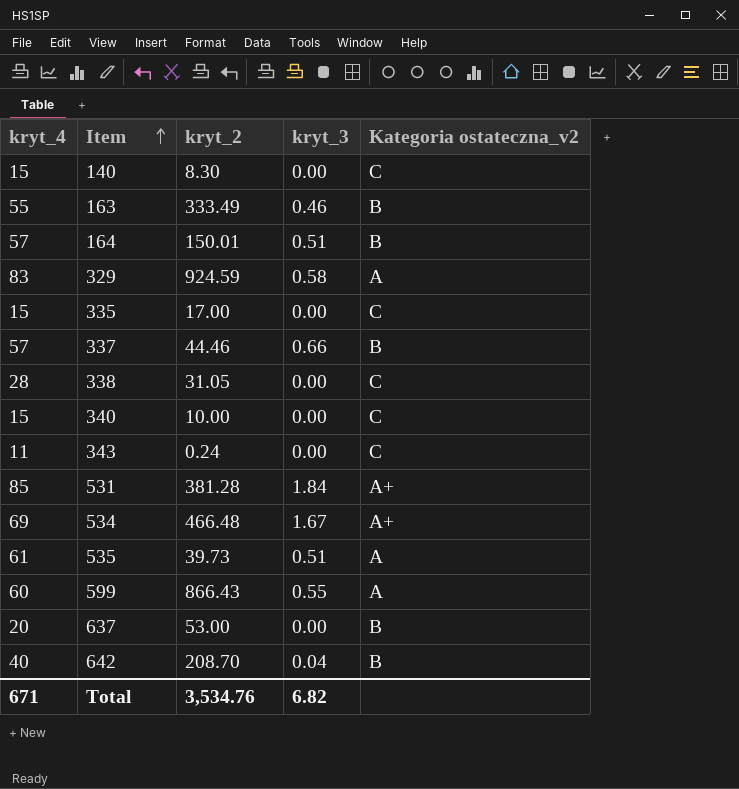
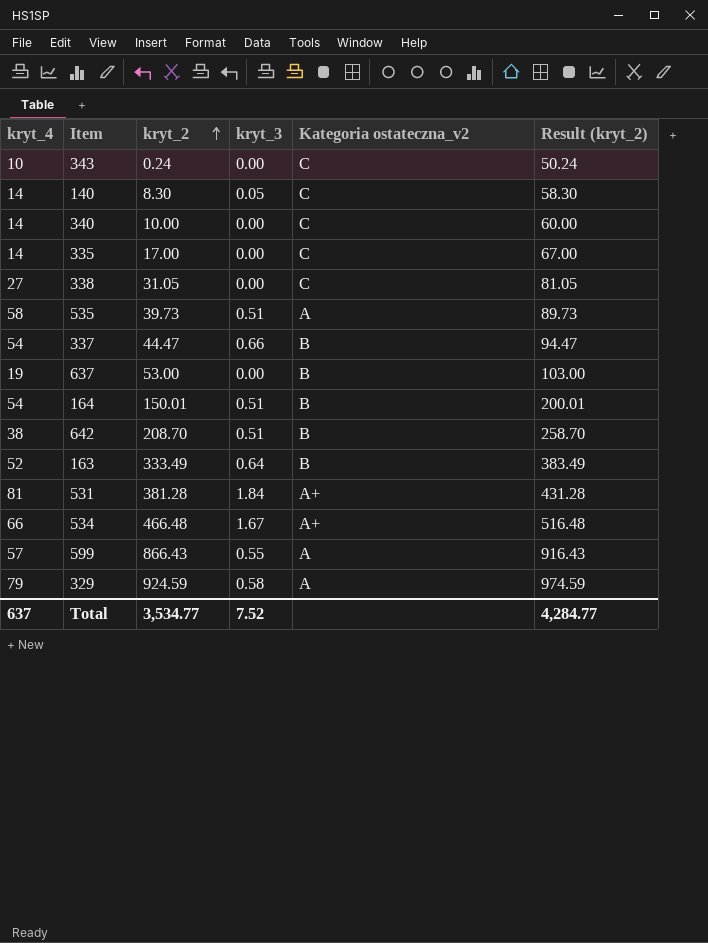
row order: Item ascending -> kryt_2 ascending
column Result (kryt_2) | formula: none -> [kryt_2] + 50
343 | kryt_4: 11 -> 10
140 | kryt_4: 15 -> 14
140 | kryt_3: 0.00 -> 0.05
340 | kryt_4: 15 -> 14
335 | kryt_4: 15 -> 14
338 | kryt_4: 28 -> 27
535 | kryt_4: 61 -> 58
337 | kryt_4: 57 -> 54
337 | kryt_2: 44.46 -> 44.47
637 | kryt_4: 20 -> 19
164 | kryt_4: 57 -> 54
642 | kryt_4: 40 -> 38
642 | kryt_3: 0.04 -> 0.51
163 | kryt_4: 55 -> 52
163 | kryt_3: 0.46 -> 0.64
531 | kryt_4: 85 -> 81
534 | kryt_4: 69 -> 66
599 | kryt_4: 60 -> 57
329 | kryt_4: 83 -> 79
Total | kryt_4: 671 -> 637
Total | kryt_2: 3,534.76 -> 3,534.77
Total | kryt_3: 6.82 -> 7.52

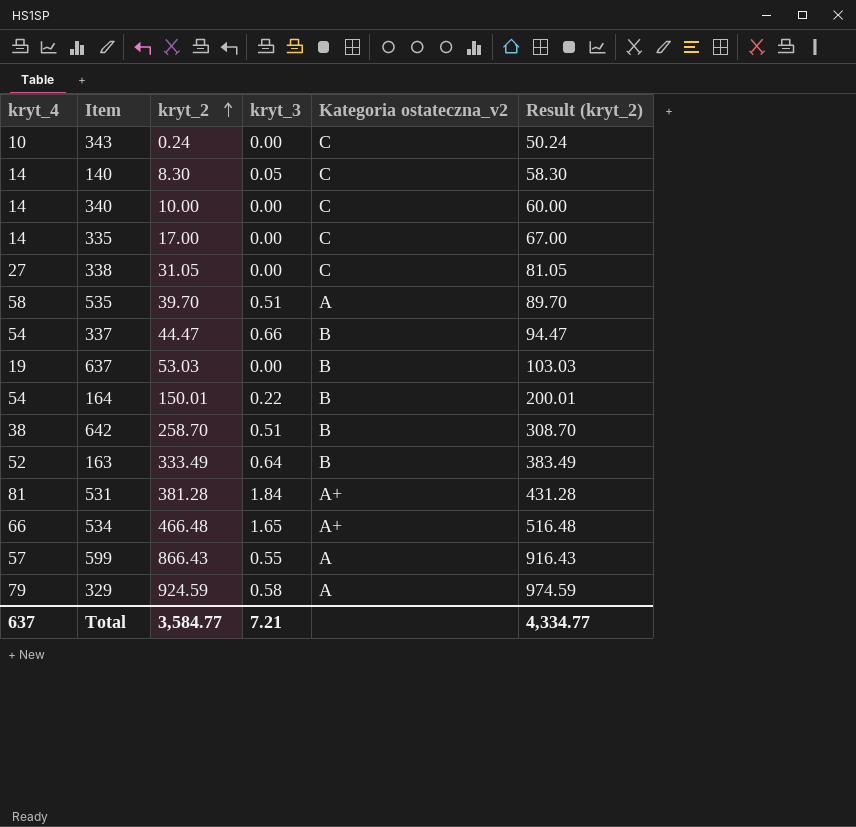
535 | kryt_2: 39.73 -> 39.70
535 | Result (kryt_2): 89.73 -> 89.70
637 | kryt_2: 53.00 -> 53.03
637 | Result (kryt_2): 103.00 -> 103.03
164 | kryt_3: 0.51 -> 0.22
642 | kryt_2: 208.70 -> 258.70
642 | Result (kryt_2): 258.70 -> 308.70
534 | kryt_3: 1.67 -> 1.65
Total | kryt_2: 3,534.77 -> 3,584.77
Total | kryt_3: 7.52 -> 7.21
Total | Result (kryt_2): 4,284.77 -> 4,334.77

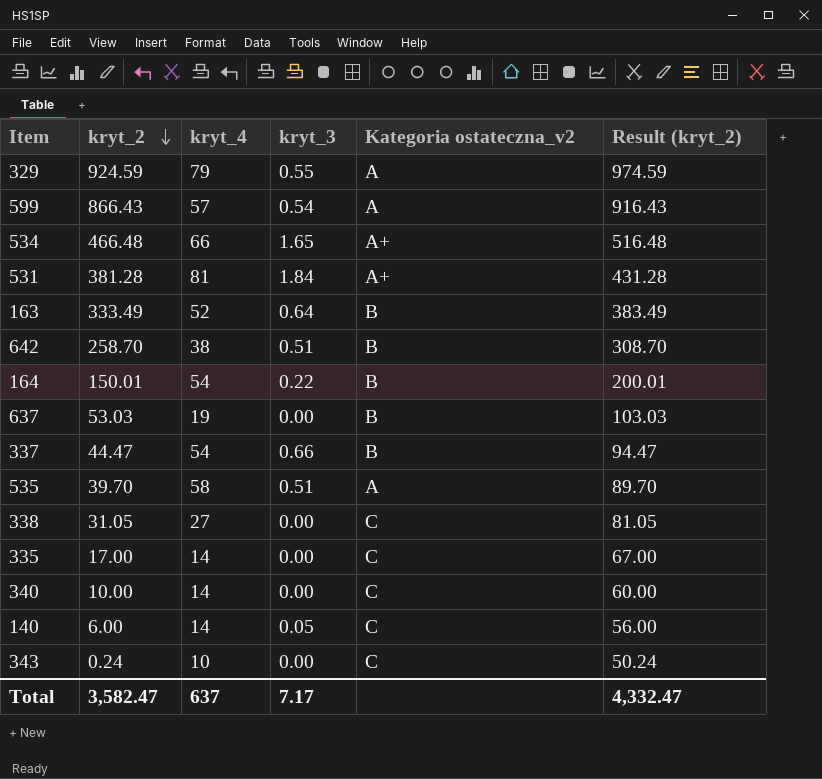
row order: kryt_2 ascending -> kryt_2 descending
column kryt_4 | position: 1 -> 3
329 | kryt_3: 0.58 -> 0.55
599 | kryt_3: 0.55 -> 0.54
140 | kryt_2: 8.30 -> 6.00
140 | Result (kryt_2): 58.30 -> 56.00
Total | kryt_2: 3,584.77 -> 3,582.47
Total | kryt_3: 7.21 -> 7.17
Total | Result (kryt_2): 4,334.77 -> 4,332.47

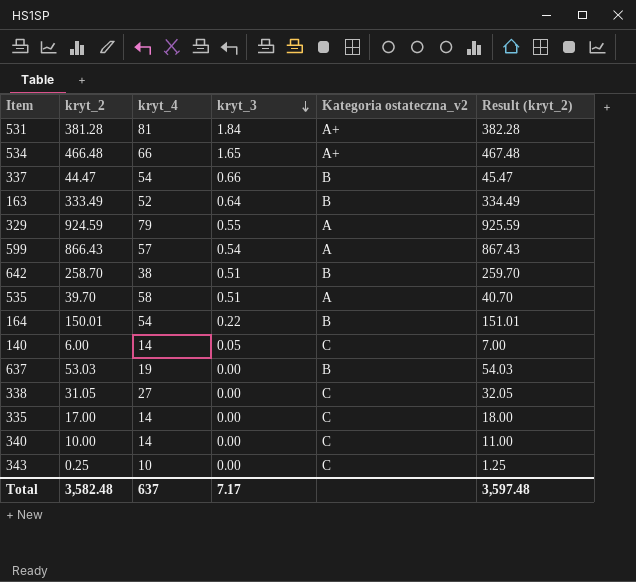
row order: kryt_2 descending -> kryt_3 descending
column Result (kryt_2) | formula: [kryt_2] + 50 -> [kryt_2] + 1
343 | kryt_2: 0.24 -> 0.25
Total | kryt_2: 3,582.47 -> 3,582.48
Total | Result (kryt_2): 4,332.47 -> 3,597.48

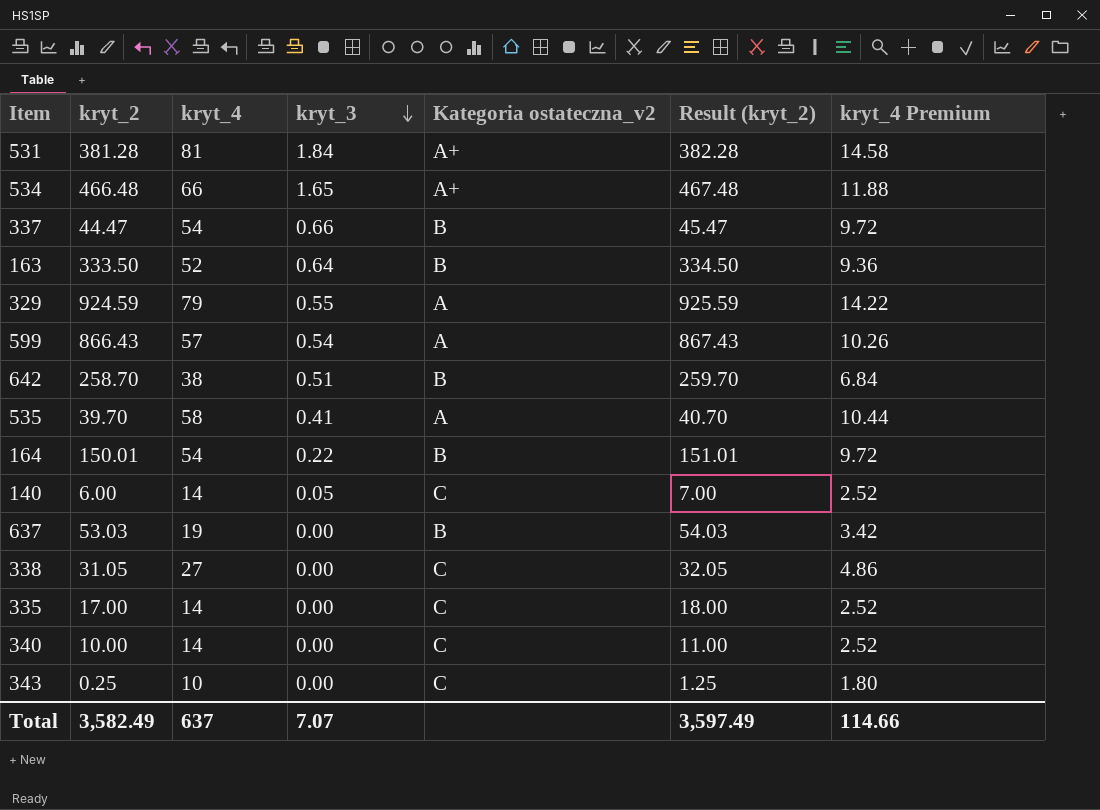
column kryt_4 Premium | formula: none -> [kryt_4] * 0.18
163 | kryt_2: 333.49 -> 333.50
163 | Result (kryt_2): 334.49 -> 334.50
535 | kryt_3: 0.51 -> 0.41
Total | kryt_2: 3,582.48 -> 3,582.49
Total | kryt_3: 7.17 -> 7.07
Total | Result (kryt_2): 3,597.48 -> 3,597.49

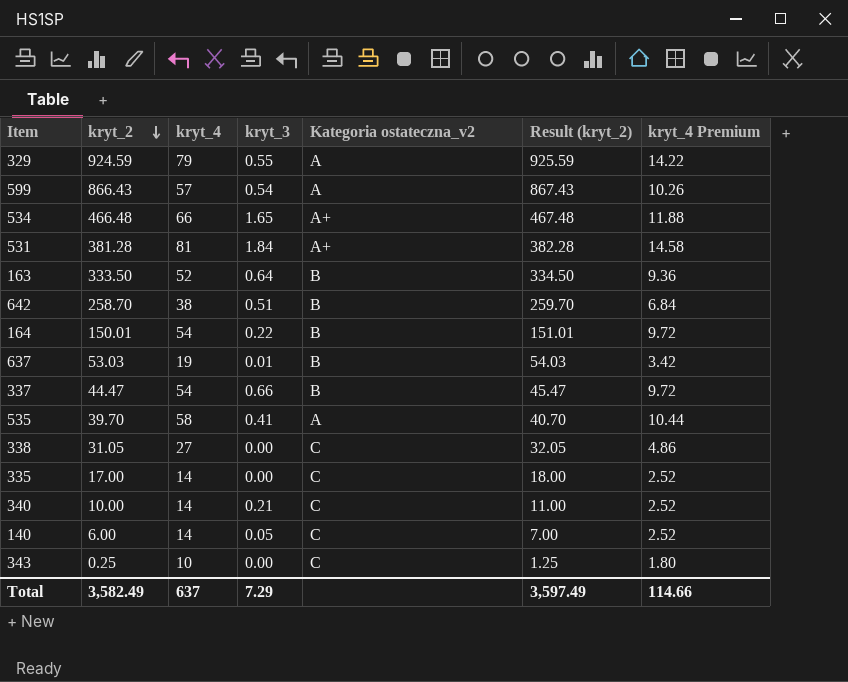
row order: kryt_3 descending -> kryt_2 descending
637 | kryt_3: 0.00 -> 0.01
340 | kryt_3: 0.00 -> 0.21
Total | kryt_3: 7.07 -> 7.29

